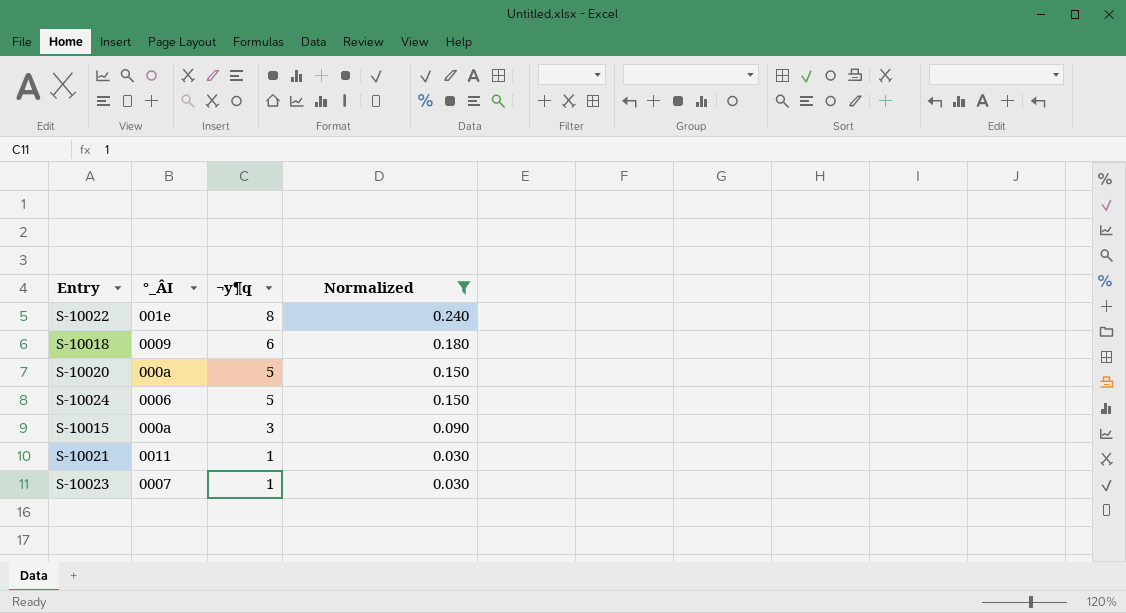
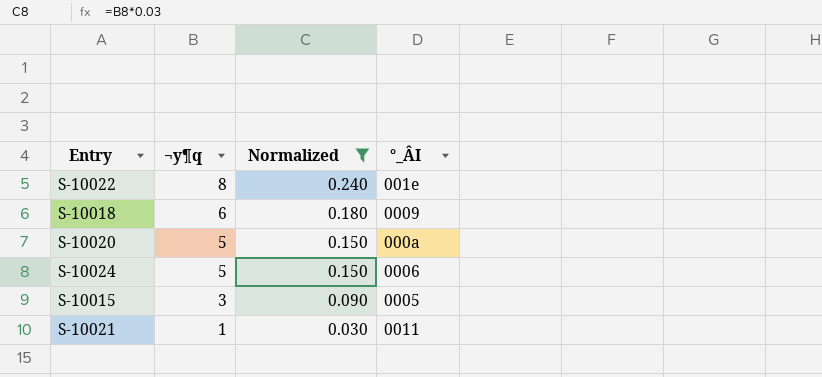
column °_ÂI | position: 2 -> 4
row S-10023: 0007 | 1 | 0.030 -> none
S-10015 | °_ÂI: 000a -> 0005

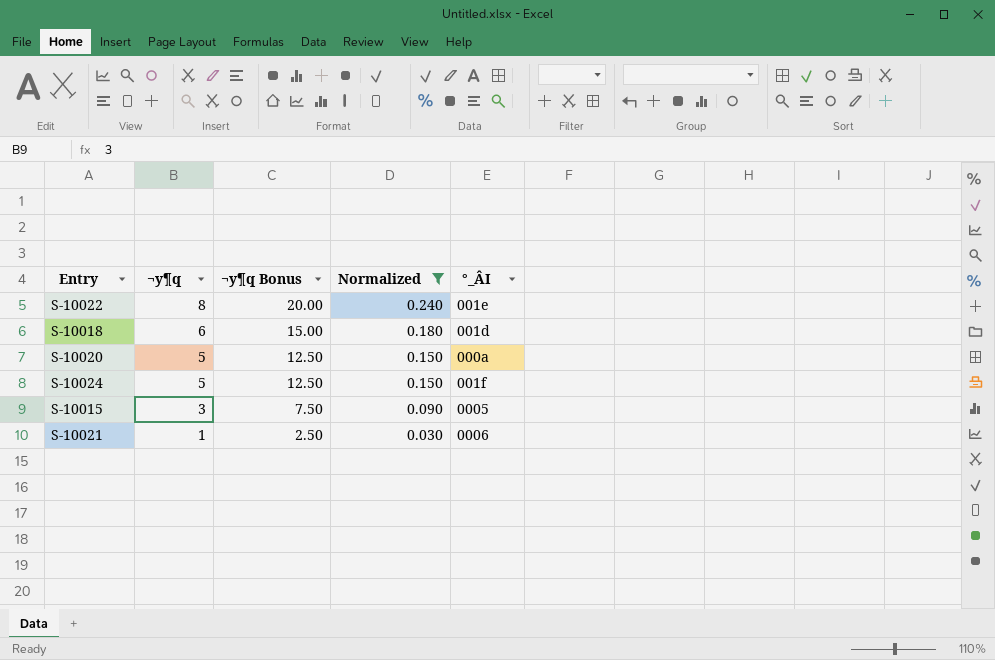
column ¬y¶q Bonus | formula: none -> [¬y¶q] * 2.5
S-10018 | °_ÂI: 0009 -> 001d
S-10024 | °_ÂI: 0006 -> 001f
S-10021 | °_ÂI: 0011 -> 0006

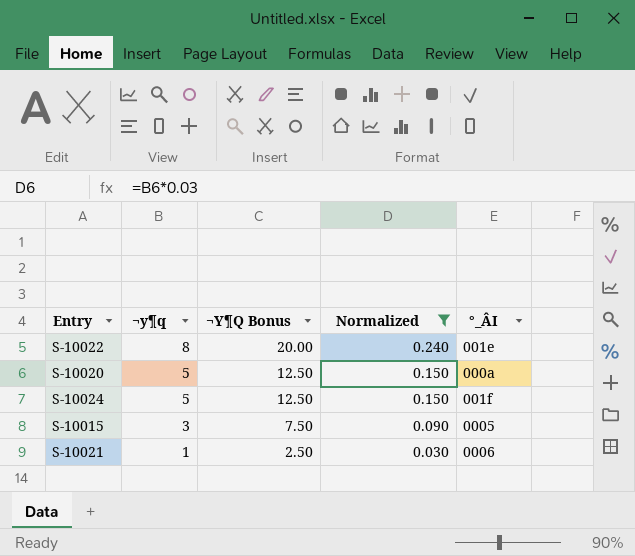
column name: ¬y¶q Bonus -> ¬Y¶Q Bonus
row S-10018: 6 | 15.00 | 0.180 | 001d -> none

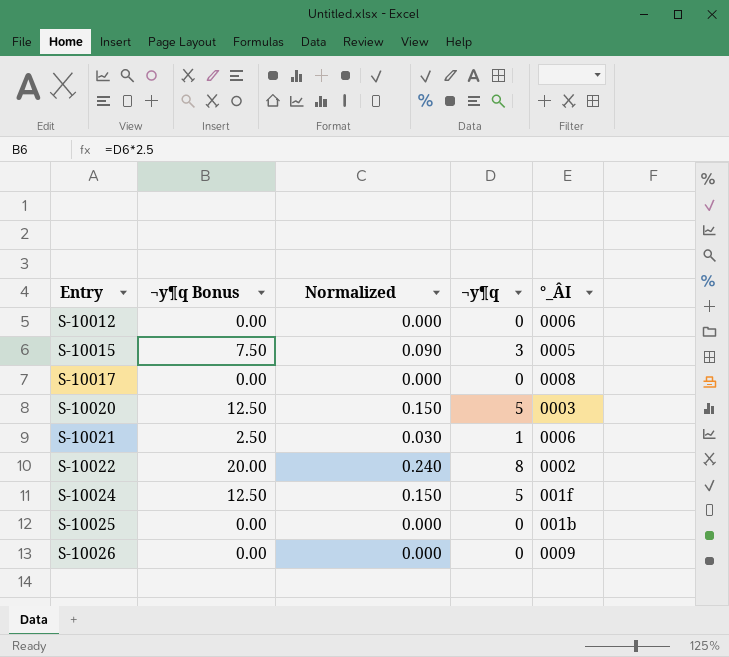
filter: Normalized != 0.000 -> none
row order: ¬y¶q descending -> Entry ascending
column name: ¬Y¶Q Bonus -> ¬y¶q Bonus
column ¬y¶q | position: 2 -> 4
S-10020 | °_ÂI: 000a -> 0003
S-10022 | °_ÂI: 001e -> 0002

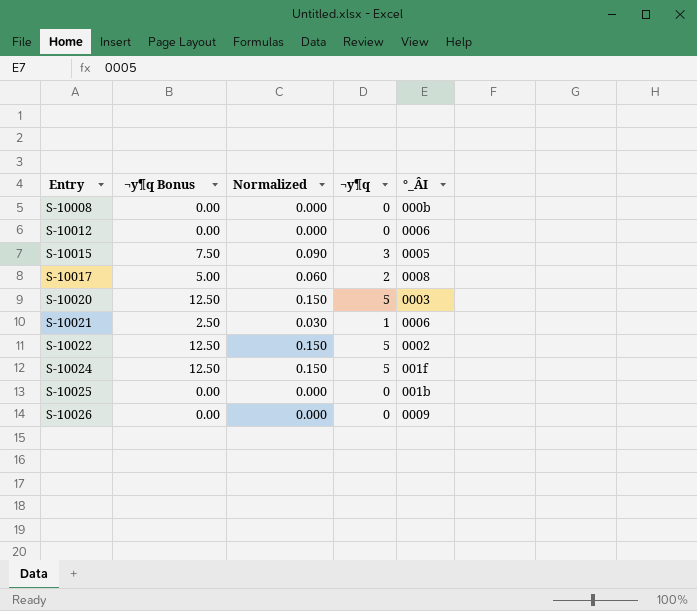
row S-10008: none -> 0.00 | 0.000 | 0 | 000b
S-10017 | ¬y¶q Bonus: 0.00 -> 5.00
S-10017 | Normalized: 0.000 -> 0.060
S-10017 | ¬y¶q: 0 -> 2
S-10022 | ¬y¶q Bonus: 20.00 -> 12.50
S-10022 | Normalized: 0.240 -> 0.150
S-10022 | ¬y¶q: 8 -> 5

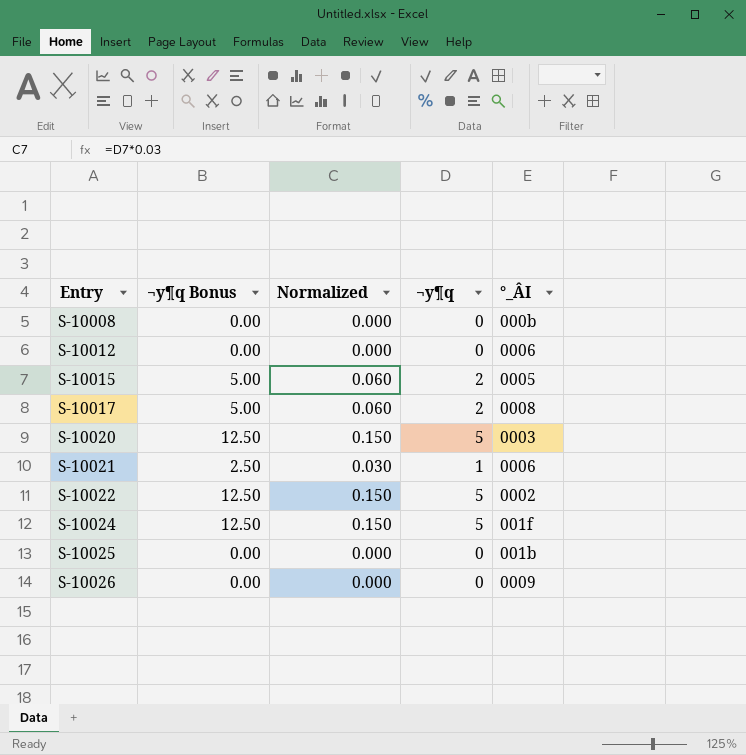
S-10015 | ¬y¶q Bonus: 7.50 -> 5.00
S-10015 | Normalized: 0.090 -> 0.060
S-10015 | ¬y¶q: 3 -> 2

